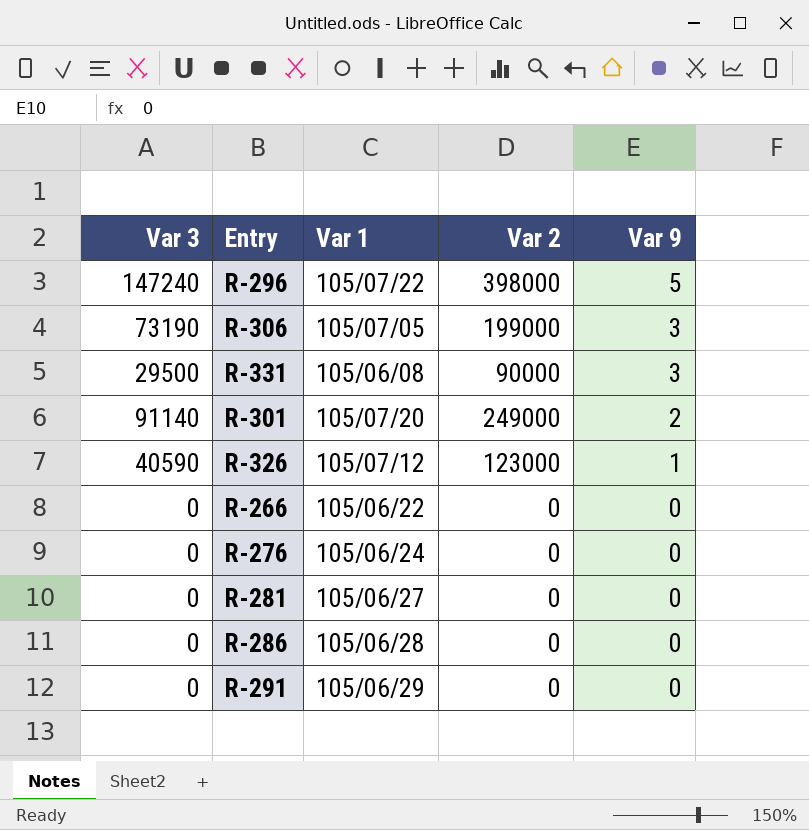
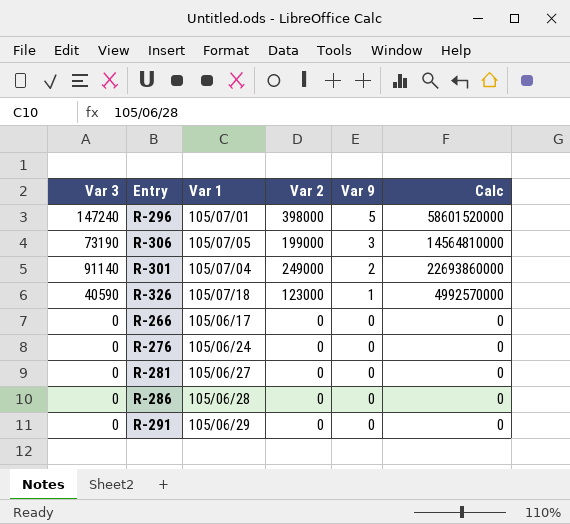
column Calc | formula: none -> [Var 3] * [Var 2]
row R-331: 29500 | 105/06/08 | 90000 | 3 -> none
R-296 | Var 1: 105/07/22 -> 105/07/01
R-301 | Var 1: 105/07/20 -> 105/07/04
R-326 | Var 1: 105/07/12 -> 105/07/18
R-266 | Var 1: 105/06/22 -> 105/06/17

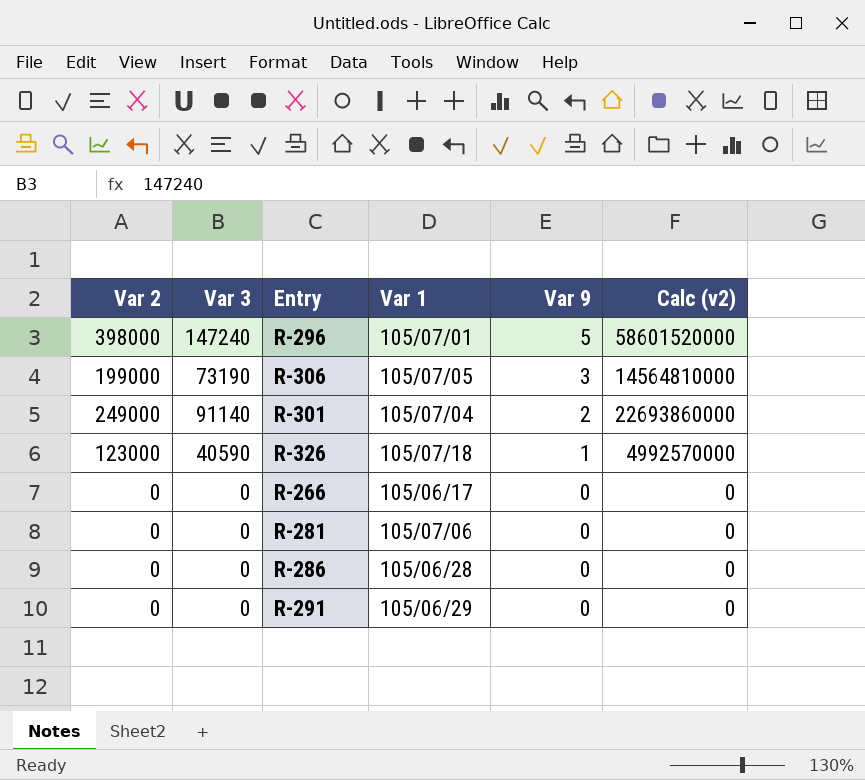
column Var 2 | position: 4 -> 1
column name: Calc -> Calc (v2)
row R-276: 0 | 105/06/24 | 0 | 0 | 0 -> none
R-281 | Var 1: 105/06/27 -> 105/07/06

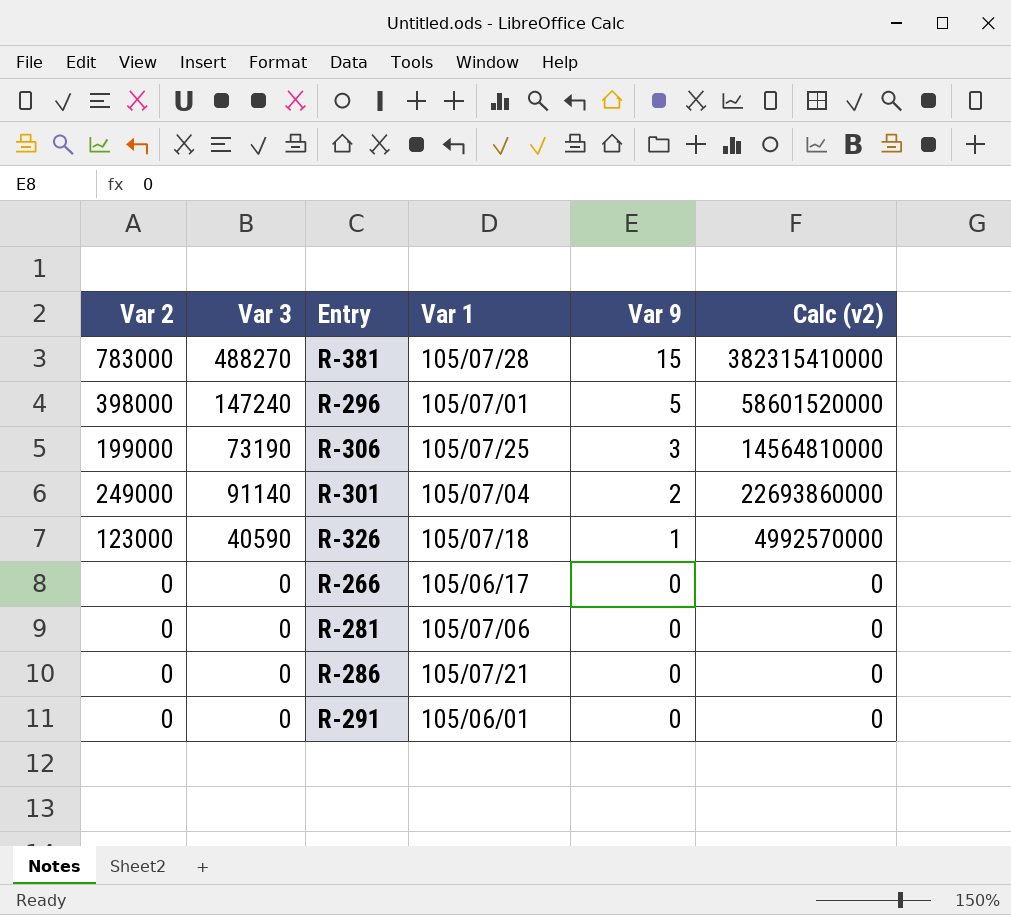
row R-381: none -> 783000 | 488270 | 105/07/28 | 15 | 382315410000
R-306 | Var 1: 105/07/05 -> 105/07/25
R-286 | Var 1: 105/06/28 -> 105/07/21
R-291 | Var 1: 105/06/29 -> 105/06/01

